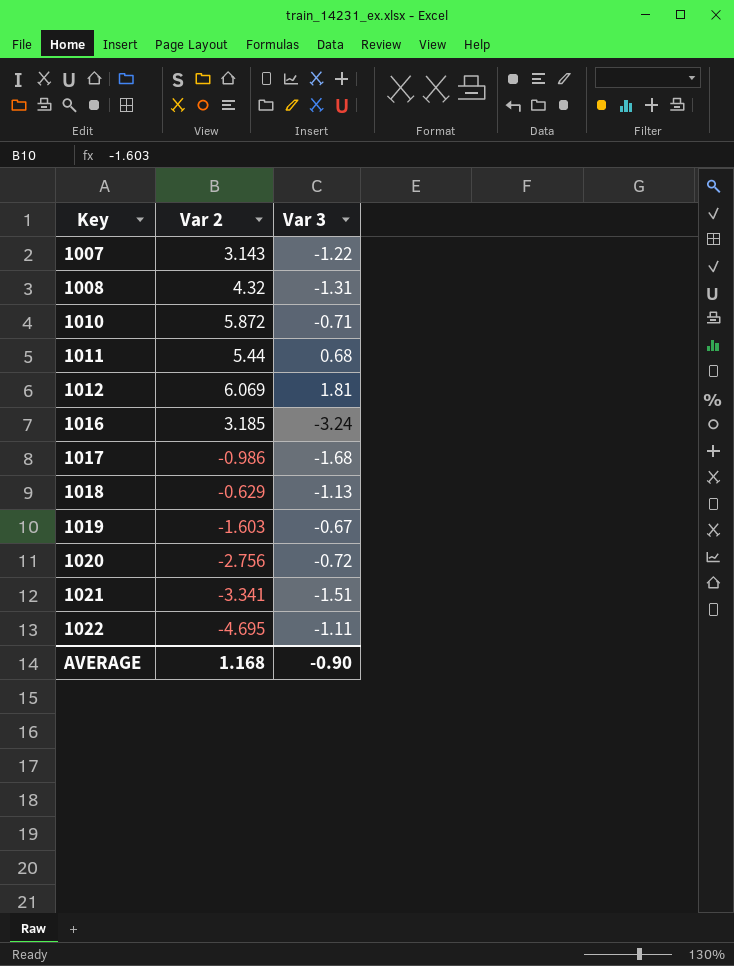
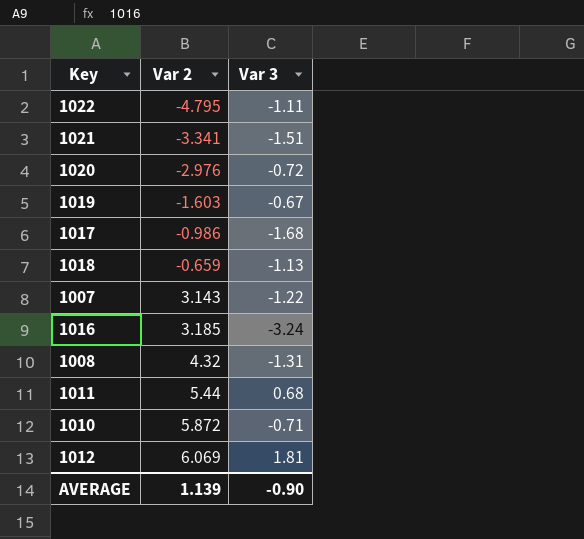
row order: Key ascending -> Var 2 ascending
1022 | Var 2: -4.695 -> -4.795
1020 | Var 2: -2.756 -> -2.976
1018 | Var 2: -0.629 -> -0.659
AVERAGE | Var 2: 1.168 -> 1.139

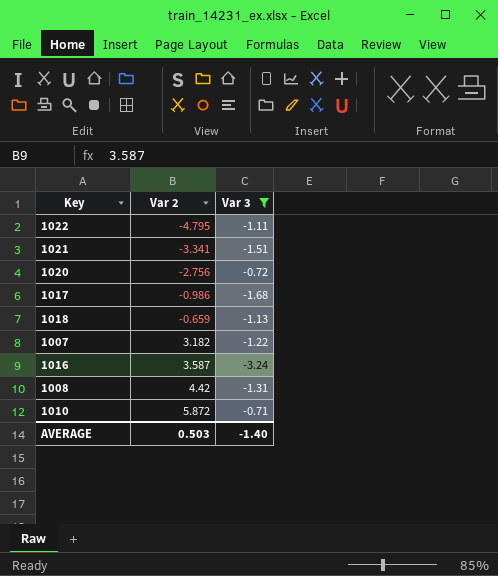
filter: none -> Var 3 <= -0.71
1020 | Var 2: -2.976 -> -2.756
1007 | Var 2: 3.143 -> 3.182
1016 | Var 2: 3.185 -> 3.587
1008 | Var 2: 4.32 -> 4.42
AVERAGE | Var 2: 1.139 -> 0.503
AVERAGE | Var 3: -0.90 -> -1.40

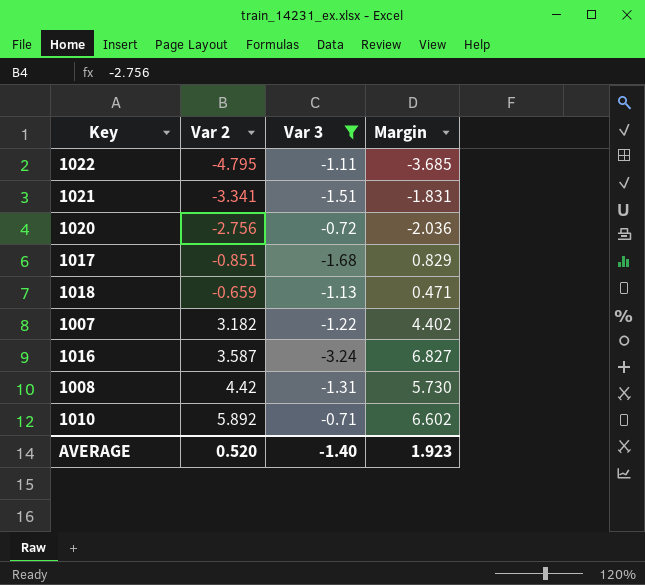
column Margin | formula: none -> [Var 2] - [Var 3]
1017 | Var 2: -0.986 -> -0.851
1010 | Var 2: 5.872 -> 5.892
AVERAGE | Var 2: 0.503 -> 0.520

